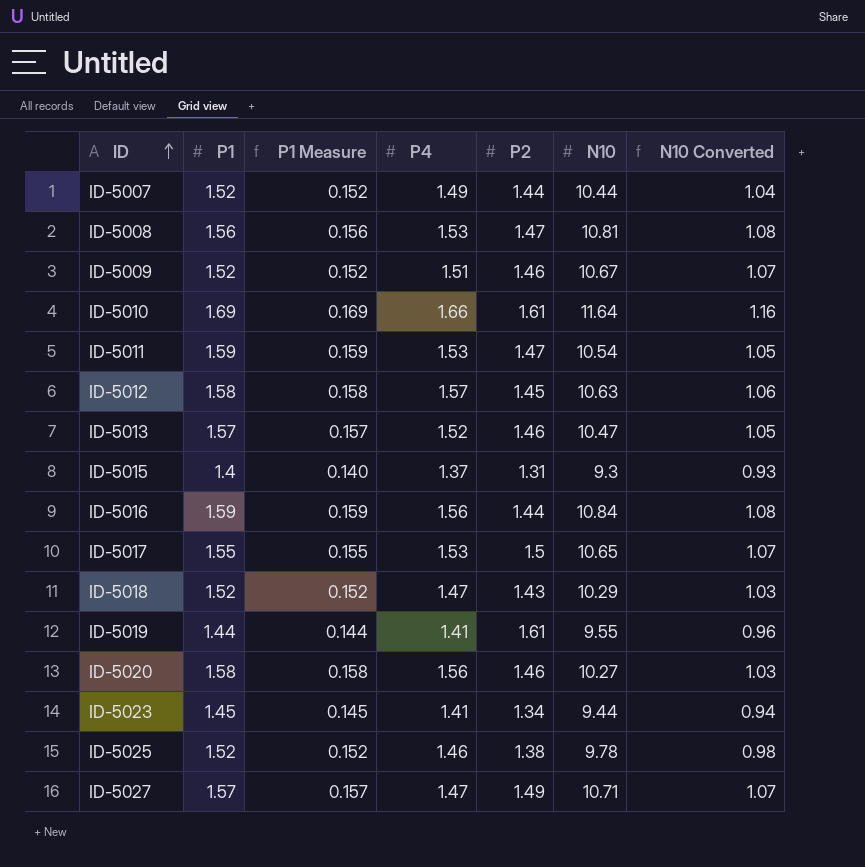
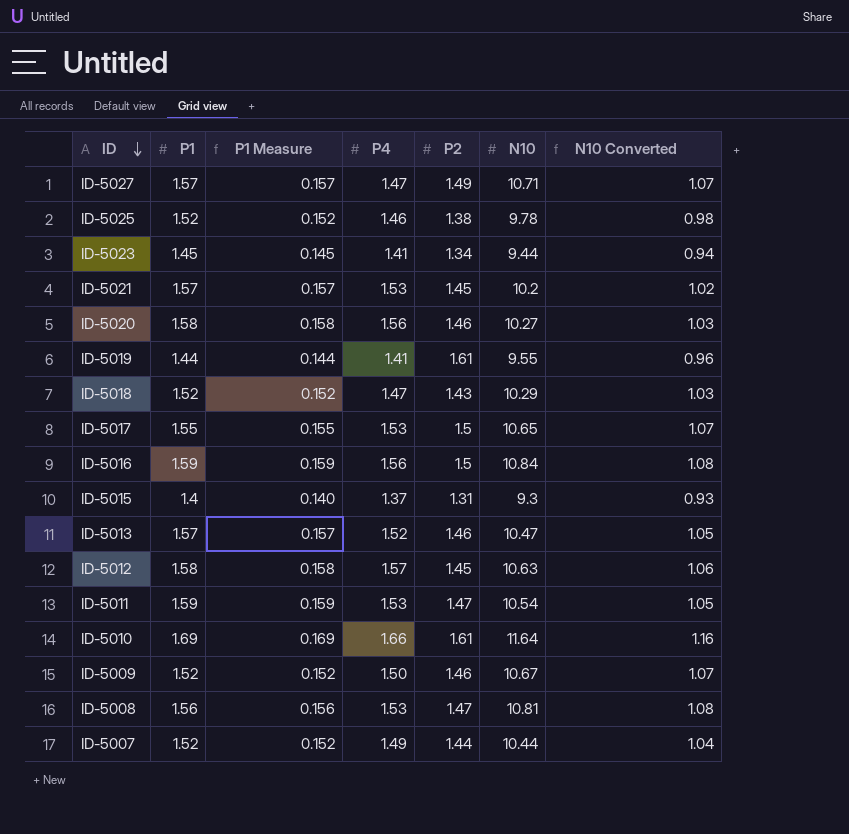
row order: ID ascending -> ID descending
row ID-5021: none -> 1.57 | 0.157 | 1.53 | 1.45 | 10.2 | 1.02
ID-5016 | P2: 1.44 -> 1.5
ID-5009 | P4: 1.51 -> 1.50

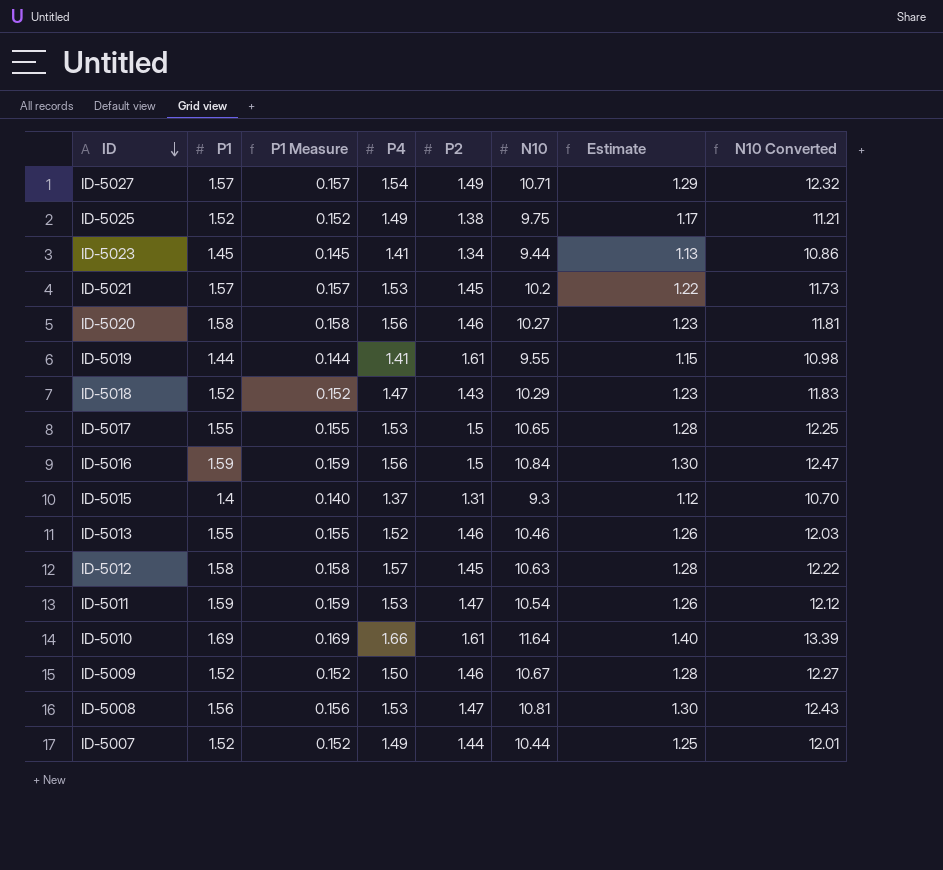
column Estimate | formula: none -> [N10] * 0.12
column N10 Converted | formula: [N10] * 0.1 -> [N10] * 1.15
ID-5027 | P4: 1.47 -> 1.54
ID-5025 | P4: 1.46 -> 1.49
ID-5025 | N10: 9.78 -> 9.75
ID-5013 | P1: 1.57 -> 1.55
ID-5013 | P1 Measure: 0.157 -> 0.155
ID-5013 | N10: 10.47 -> 10.46

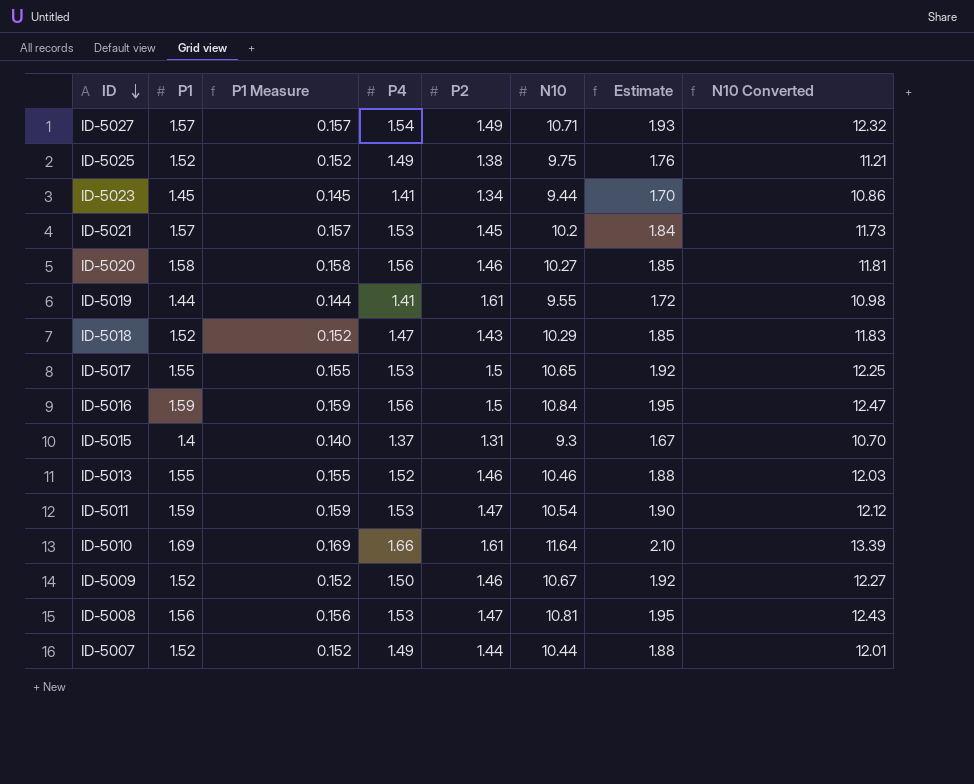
column Estimate | formula: [N10] * 0.12 -> [N10] * 0.18
row ID-5012: 1.58 | 0.158 | 1.57 | 1.45 | 10.63 | 1.28 | 12.22 -> none

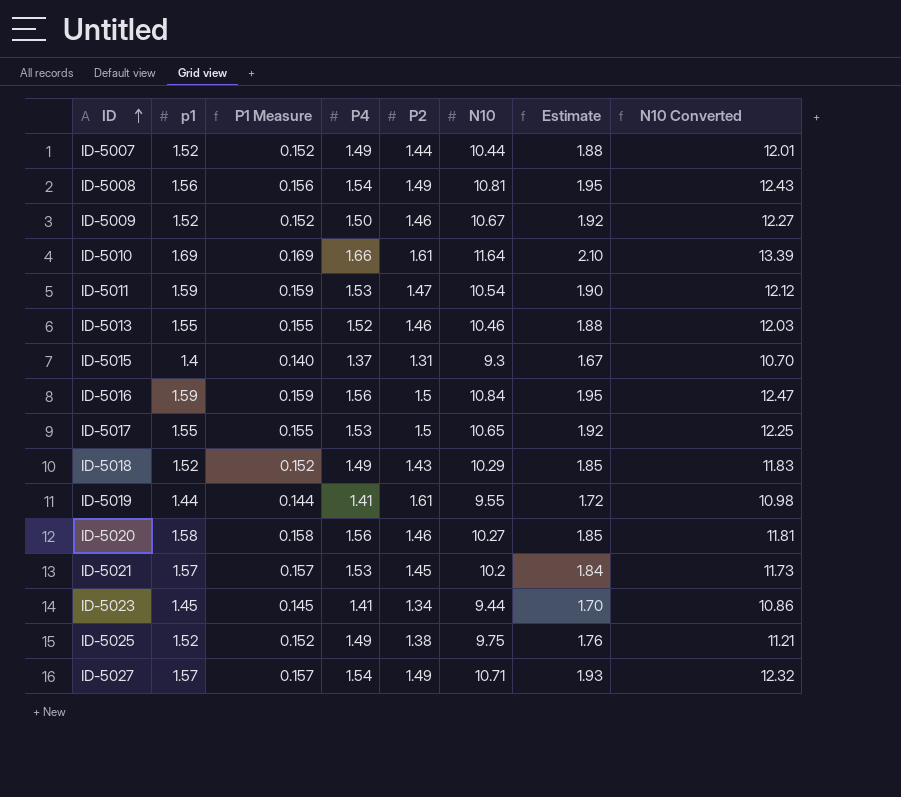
row order: ID descending -> ID ascending
column name: P1 -> p1
ID-5008 | P4: 1.53 -> 1.54
ID-5008 | P2: 1.47 -> 1.49
ID-5018 | P4: 1.47 -> 1.49

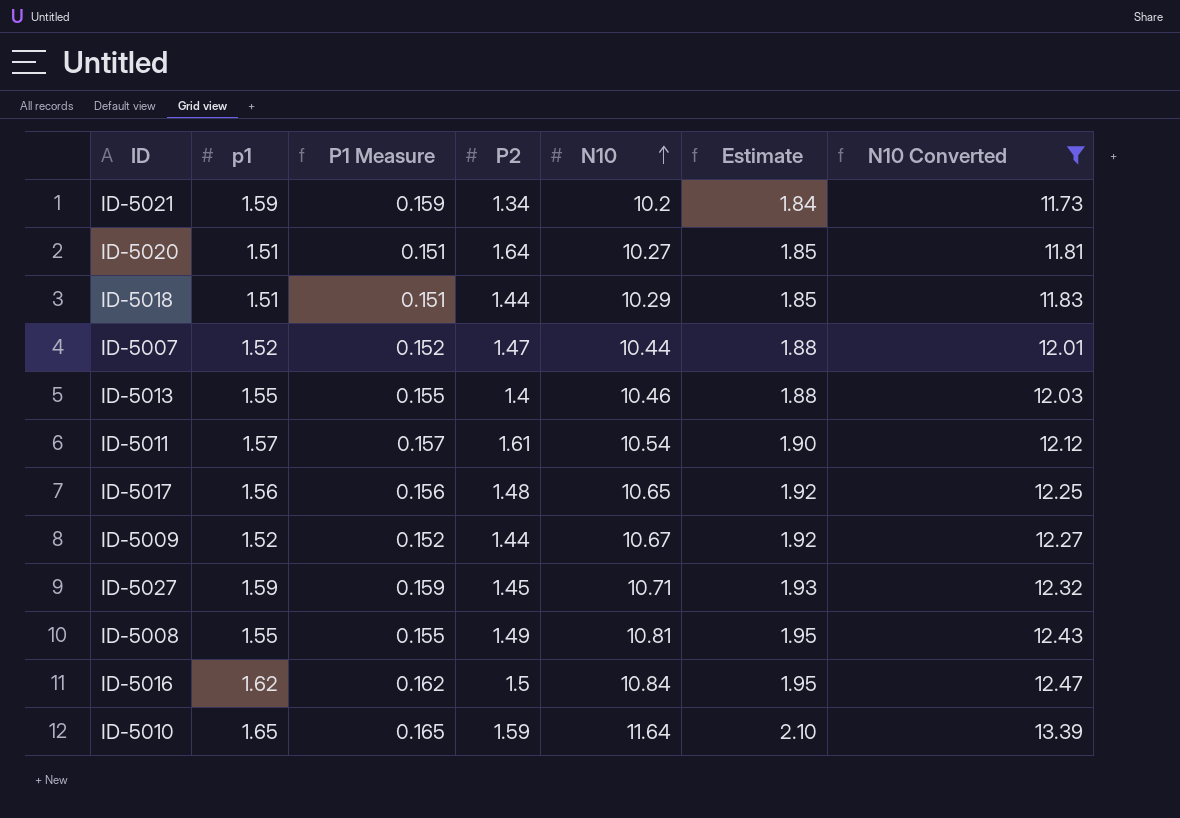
filter: none -> N10 Converted >= 11.73
row order: ID ascending -> N10 ascending
column P4 | position: 4 -> none
ID-5021 | p1: 1.57 -> 1.59
ID-5021 | P1 Measure: 0.157 -> 0.159
ID-5021 | P2: 1.45 -> 1.34
ID-5020 | p1: 1.58 -> 1.51
ID-5020 | P1 Measure: 0.158 -> 0.151
ID-5020 | P2: 1.46 -> 1.64
ID-5018 | p1: 1.52 -> 1.51
ID-5018 | P1 Measure: 0.152 -> 0.151
ID-5018 | P2: 1.43 -> 1.44
ID-5007 | P2: 1.44 -> 1.47
ID-5013 | P2: 1.46 -> 1.4
ID-5011 | p1: 1.59 -> 1.57
ID-5011 | P1 Measure: 0.159 -> 0.157
ID-5011 | P2: 1.47 -> 1.61
ID-5017 | p1: 1.55 -> 1.56
ID-5017 | P1 Measure: 0.155 -> 0.156
ID-5017 | P2: 1.5 -> 1.48
ID-5009 | P2: 1.46 -> 1.44
ID-5027 | p1: 1.57 -> 1.59
ID-5027 | P1 Measure: 0.157 -> 0.159
ID-5027 | P2: 1.49 -> 1.45
ID-5008 | p1: 1.56 -> 1.55
ID-5008 | P1 Measure: 0.156 -> 0.155
ID-5016 | p1: 1.59 -> 1.62
ID-5016 | P1 Measure: 0.159 -> 0.162
ID-5010 | p1: 1.69 -> 1.65
ID-5010 | P1 Measure: 0.169 -> 0.165
ID-5010 | P2: 1.61 -> 1.59

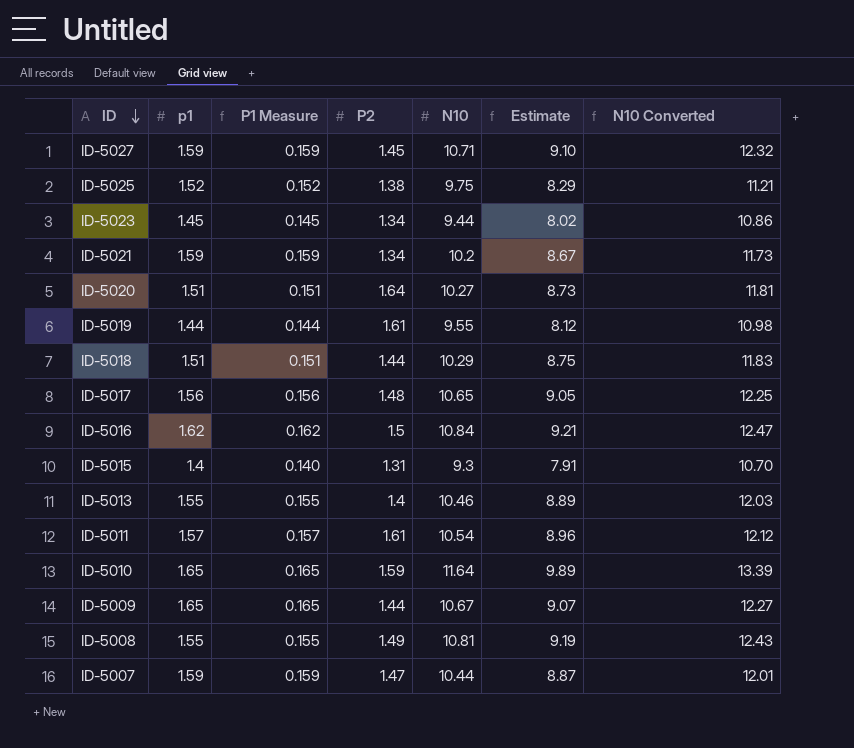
filter: N10 Converted >= 11.73 -> none
row order: N10 ascending -> ID descending
column Estimate | formula: [N10] * 0.18 -> [N10] * 0.85
ID-5009 | p1: 1.52 -> 1.65
ID-5009 | P1 Measure: 0.152 -> 0.165
ID-5007 | p1: 1.52 -> 1.59
ID-5007 | P1 Measure: 0.152 -> 0.159

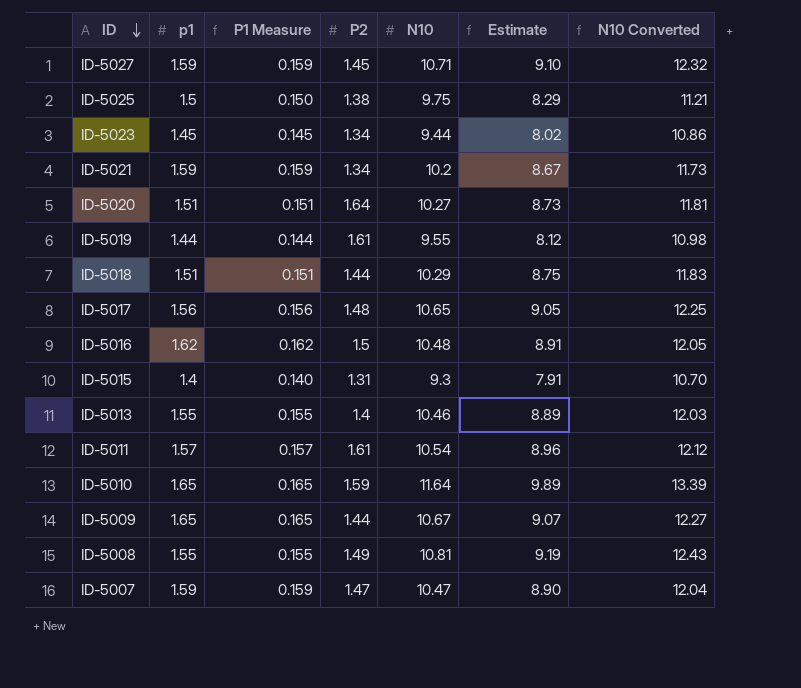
ID-5025 | p1: 1.52 -> 1.5
ID-5025 | P1 Measure: 0.152 -> 0.150
ID-5016 | N10: 10.84 -> 10.48
ID-5016 | Estimate: 9.21 -> 8.91
ID-5016 | N10 Converted: 12.47 -> 12.05
ID-5007 | N10: 10.44 -> 10.47
ID-5007 | Estimate: 8.87 -> 8.90
ID-5007 | N10 Converted: 12.01 -> 12.04

